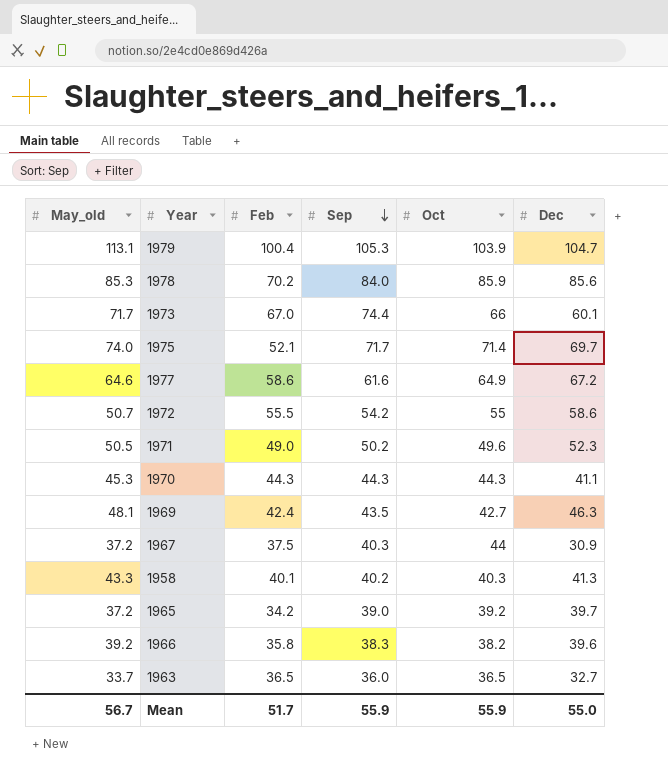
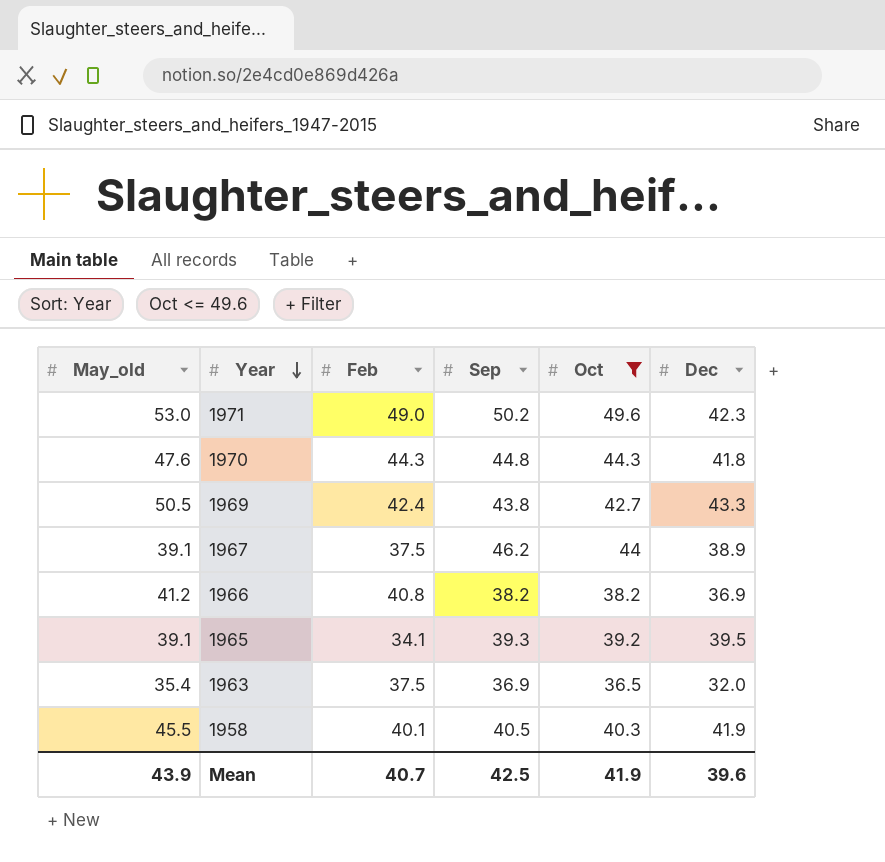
filter: none -> Oct <= 49.6
row order: Sep descending -> Year descending
1971 | May_old: 50.5 -> 53.0
1971 | Dec: 52.3 -> 42.3
1970 | May_old: 45.3 -> 47.6
1970 | Sep: 44.3 -> 44.8
1970 | Dec: 41.1 -> 41.8
1969 | May_old: 48.1 -> 50.5
1969 | Sep: 43.5 -> 43.8
1969 | Dec: 46.3 -> 43.3
1967 | May_old: 37.2 -> 39.1
1967 | Sep: 40.3 -> 46.2
1967 | Dec: 30.9 -> 38.9
1966 | May_old: 39.2 -> 41.2
1966 | Feb: 35.8 -> 40.8
1966 | Sep: 38.3 -> 38.2
1966 | Dec: 39.6 -> 36.9
1965 | May_old: 37.2 -> 39.1
1965 | Feb: 34.2 -> 34.1
1965 | Sep: 39.0 -> 39.3
1965 | Dec: 39.7 -> 39.5
1963 | May_old: 33.7 -> 35.4
1963 | Feb: 36.5 -> 37.5
1963 | Sep: 36.0 -> 36.9
1963 | Dec: 32.7 -> 32.0
1958 | May_old: 43.3 -> 45.5
1958 | Sep: 40.2 -> 40.5
1958 | Dec: 41.3 -> 41.9
Mean | May_old: 56.7 -> 43.9
Mean | Feb: 51.7 -> 40.7
Mean | Sep: 55.9 -> 42.5
Mean | Oct: 55.9 -> 41.9
Mean | Dec: 55.0 -> 39.6

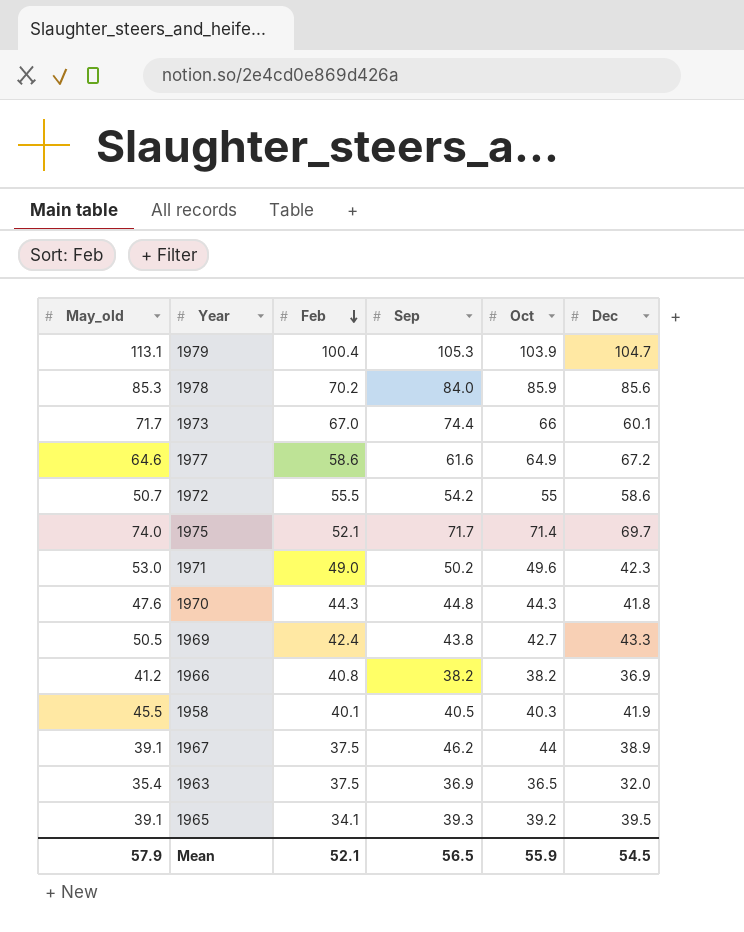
filter: Oct <= 49.6 -> none
row order: Year descending -> Feb descending
Mean | May_old: 43.9 -> 57.9
Mean | Feb: 40.7 -> 52.1
Mean | Sep: 42.5 -> 56.5
Mean | Oct: 41.9 -> 55.9
Mean | Dec: 39.6 -> 54.5

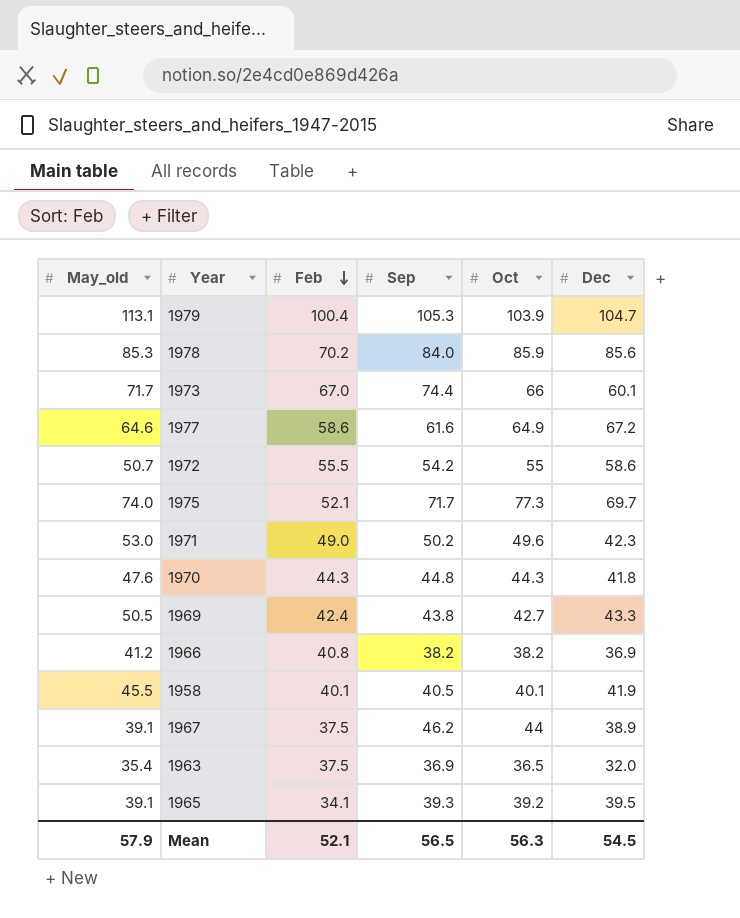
1975 | Oct: 71.4 -> 77.3
1958 | Oct: 40.3 -> 40.1
Mean | Oct: 55.9 -> 56.3

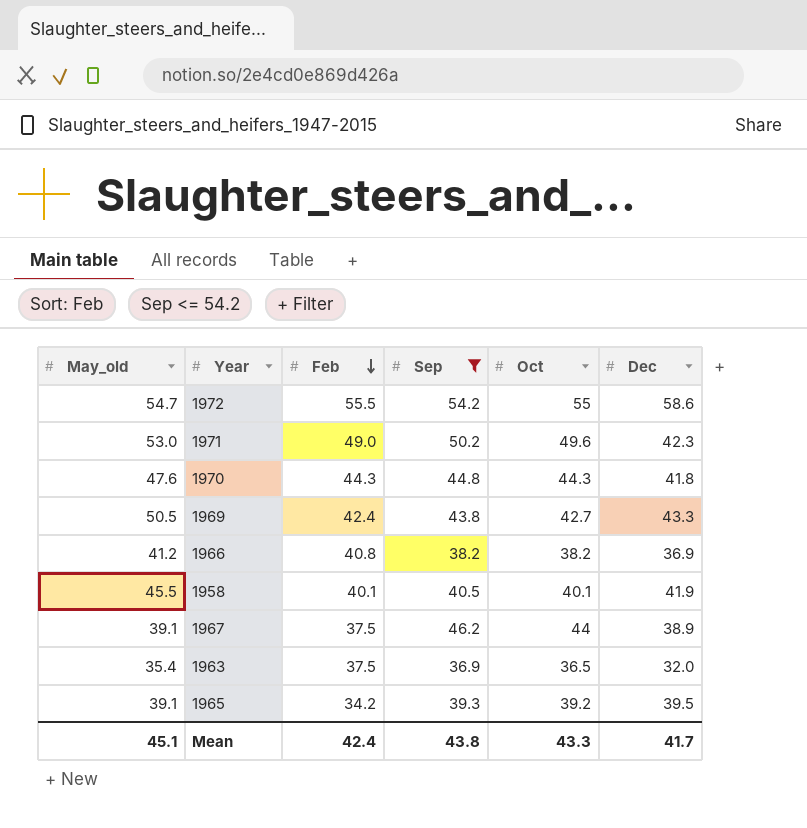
filter: none -> Sep <= 54.2
1972 | May_old: 50.7 -> 54.7
1965 | Feb: 34.1 -> 34.2
Mean | May_old: 57.9 -> 45.1
Mean | Feb: 52.1 -> 42.4
Mean | Sep: 56.5 -> 43.8
Mean | Oct: 56.3 -> 43.3
Mean | Dec: 54.5 -> 41.7

